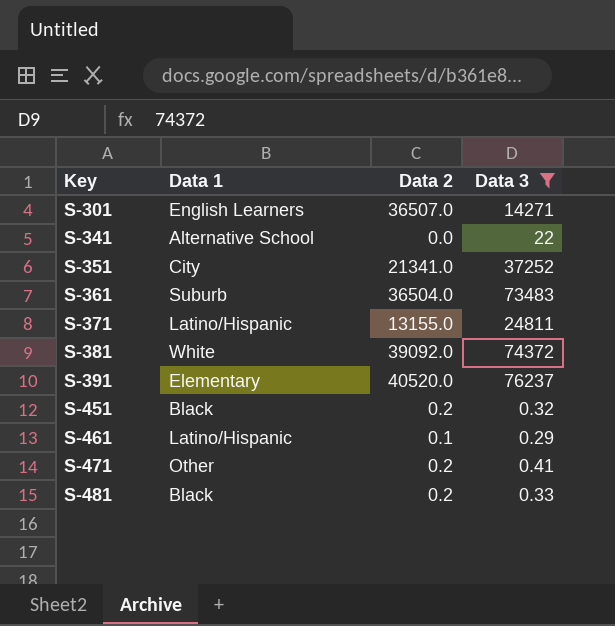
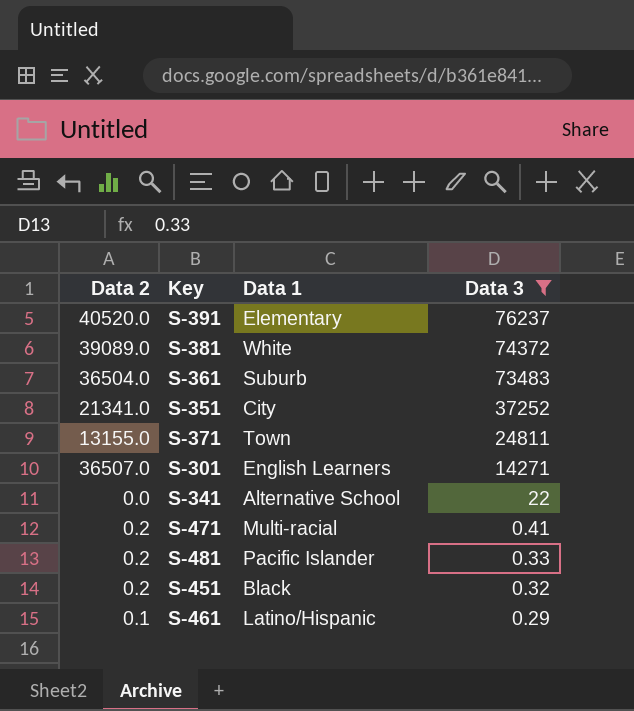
row order: Key ascending -> Data 3 descending
column Data 2 | position: 3 -> 1
S-381 | Data 2: 39092.0 -> 39089.0
S-371 | Data 1: Latino/Hispanic -> Town
S-471 | Data 1: Other -> Multi-racial
S-481 | Data 1: Black -> Pacific Islander

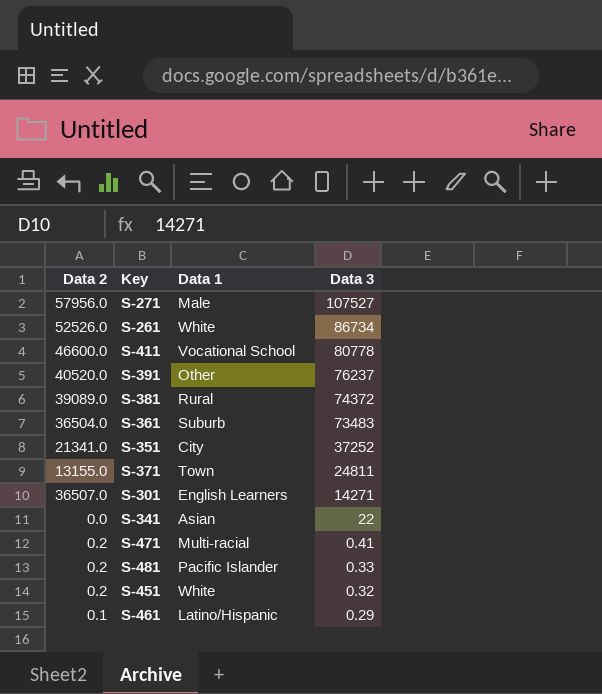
filter: Data 3 <= 76237 -> none
S-391 | Data 1: Elementary -> Other
S-381 | Data 1: White -> Rural
S-341 | Data 1: Alternative School -> Asian
S-451 | Data 1: Black -> White

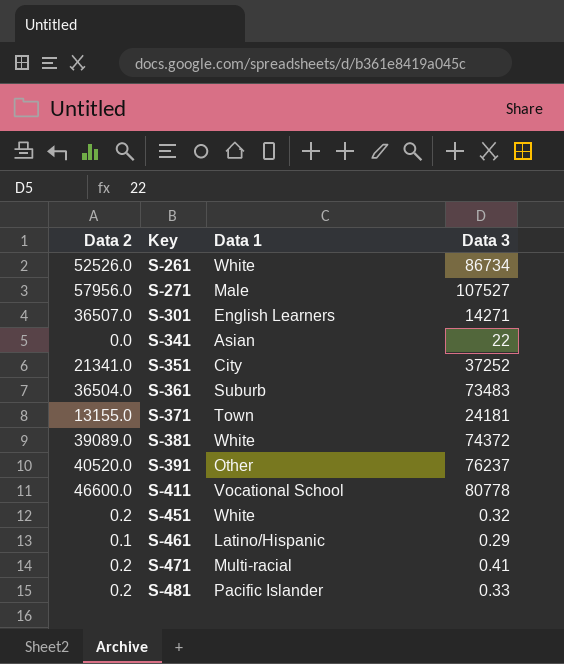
row order: Data 3 descending -> Key ascending
S-371 | Data 3: 24811 -> 24181
S-381 | Data 1: Rural -> White

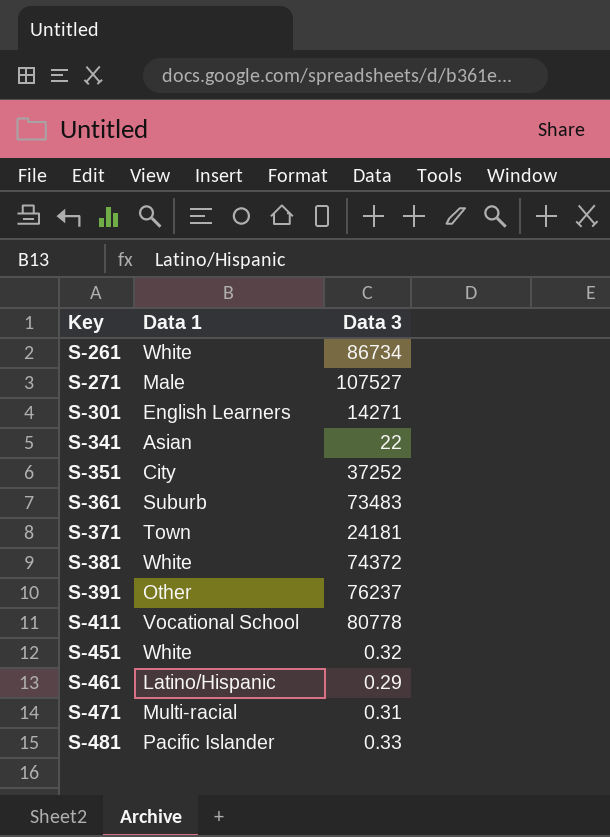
column Data 2 | position: 1 -> none
S-471 | Data 3: 0.41 -> 0.31

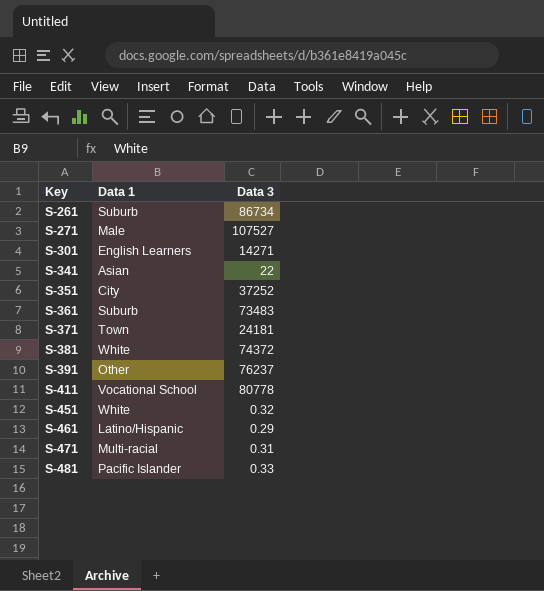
S-261 | Data 1: White -> Suburb

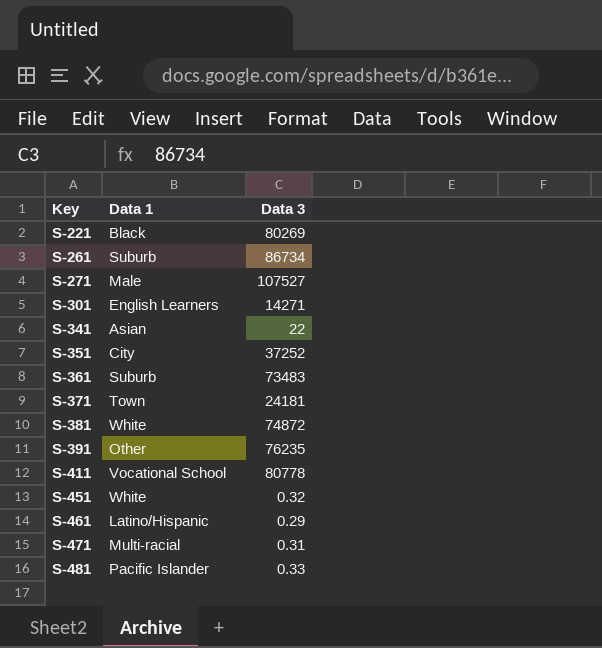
row S-221: none -> Black | 80269
S-381 | Data 3: 74372 -> 74872
S-391 | Data 3: 76237 -> 76235

